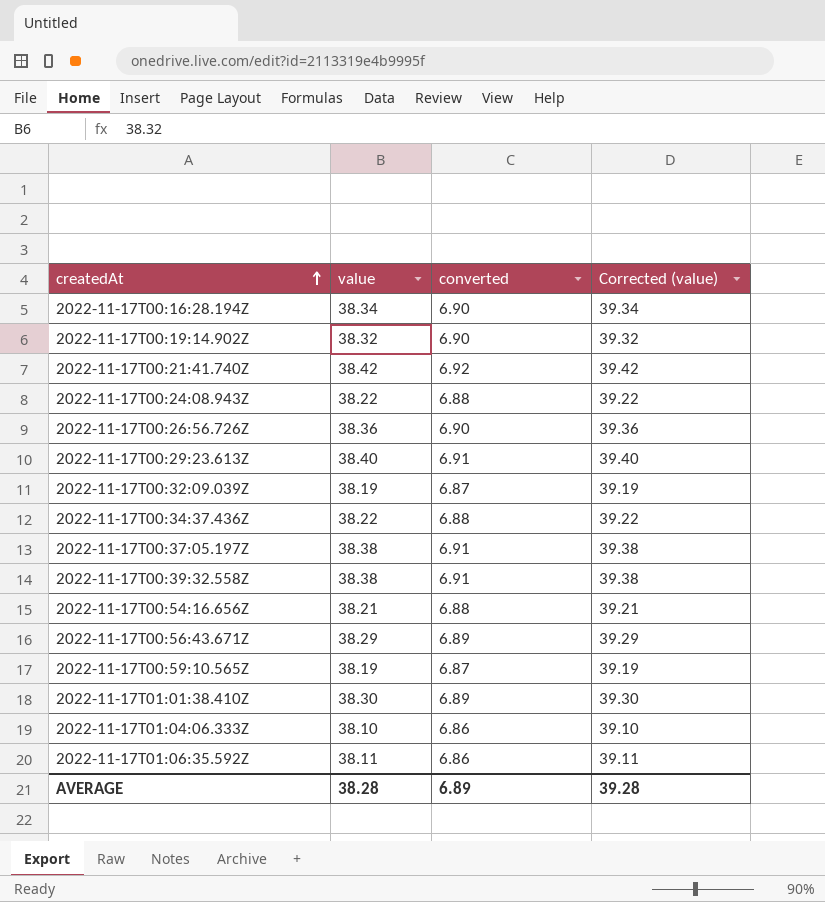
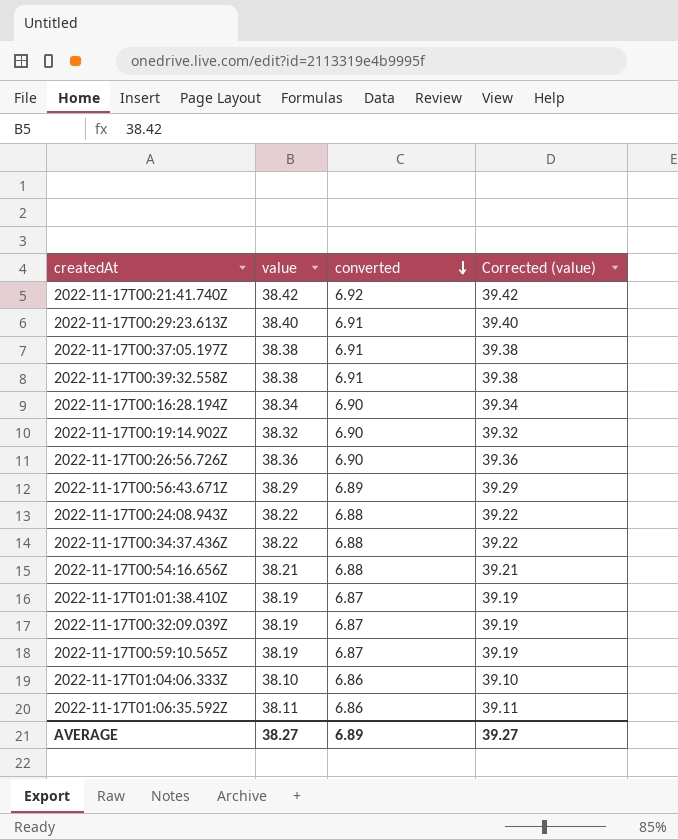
row order: createdAt ascending -> converted descending
2022-11-17T01:01:38.410Z | value: 38.30 -> 38.19
2022-11-17T01:01:38.410Z | converted: 6.89 -> 6.87
2022-11-17T01:01:38.410Z | Corrected (value): 39.30 -> 39.19
AVERAGE | value: 38.28 -> 38.27
AVERAGE | Corrected (value): 39.28 -> 39.27

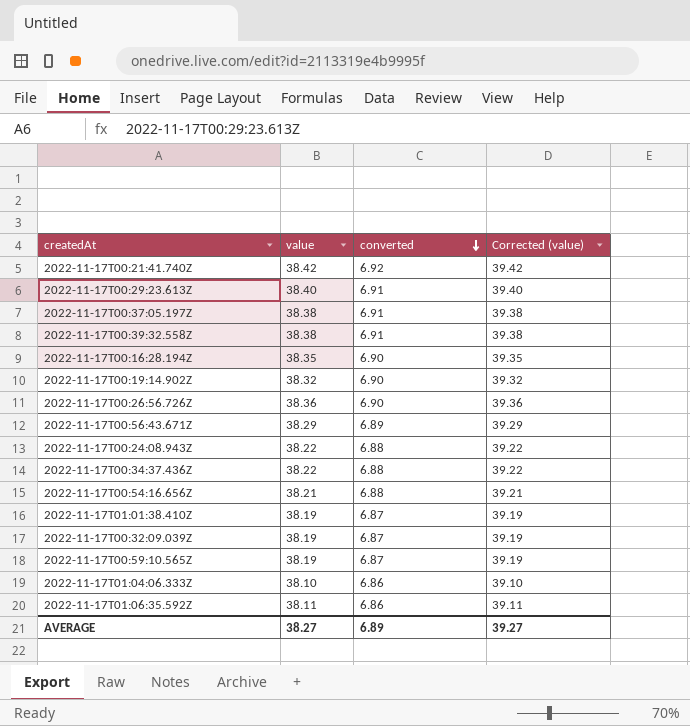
2022-11-17T00:16:28.194Z | value: 38.34 -> 38.35
2022-11-17T00:16:28.194Z | Corrected (value): 39.34 -> 39.35

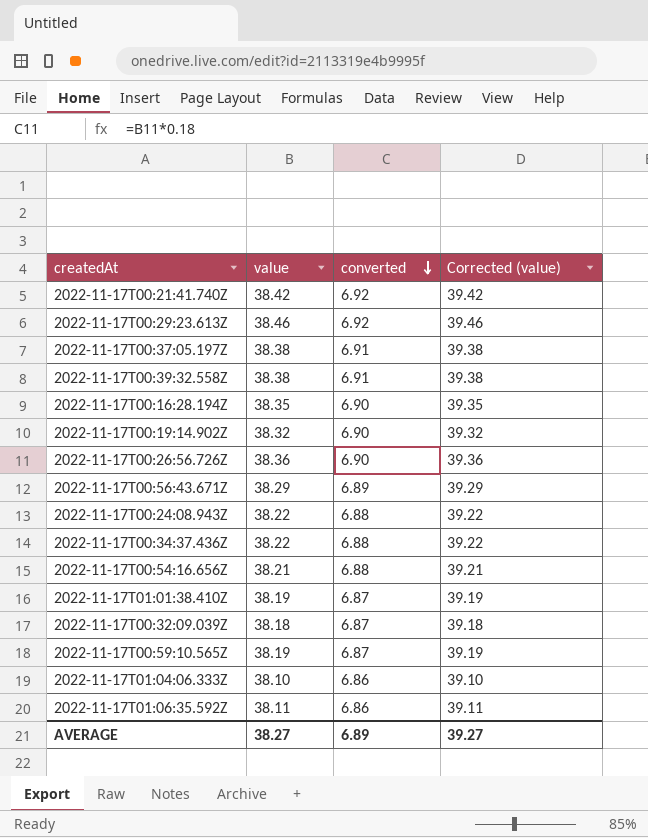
2022-11-17T00:29:23.613Z | value: 38.40 -> 38.46
2022-11-17T00:29:23.613Z | converted: 6.91 -> 6.92
2022-11-17T00:29:23.613Z | Corrected (value): 39.40 -> 39.46
2022-11-17T00:32:09.039Z | value: 38.19 -> 38.18
2022-11-17T00:32:09.039Z | Corrected (value): 39.19 -> 39.18

